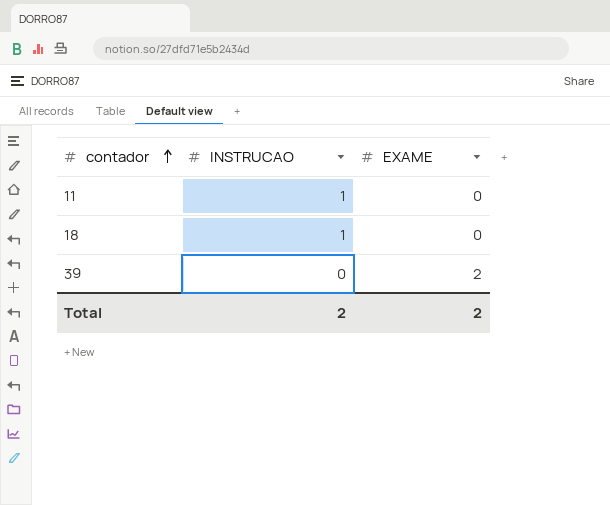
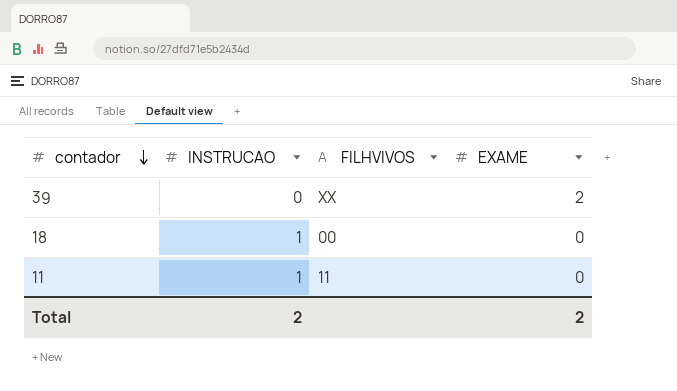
row order: contador ascending -> contador descending
column FILHVIVOS | position: none -> 3

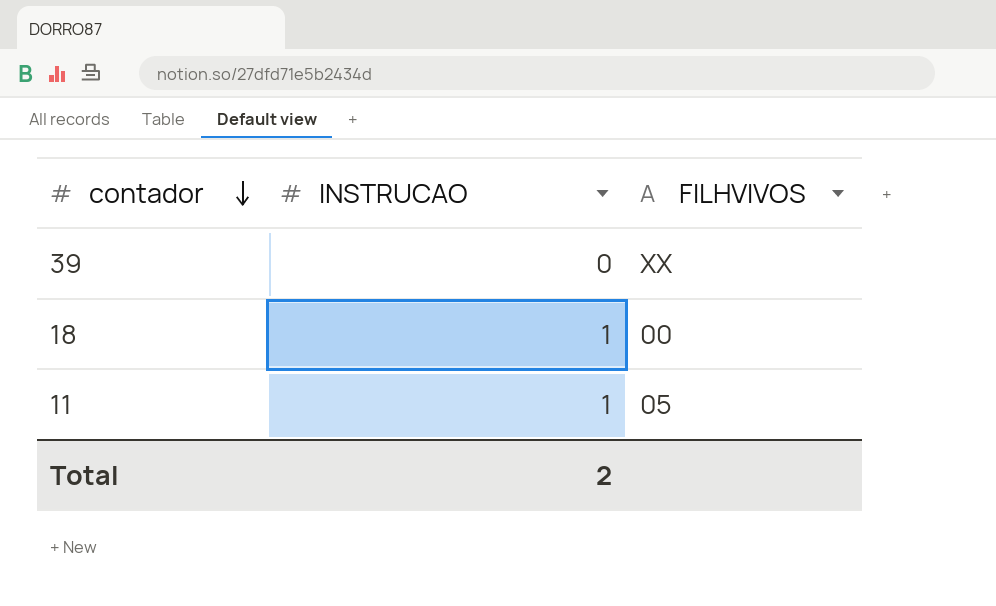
column EXAME | position: 4 -> none
11 | FILHVIVOS: 11 -> 05

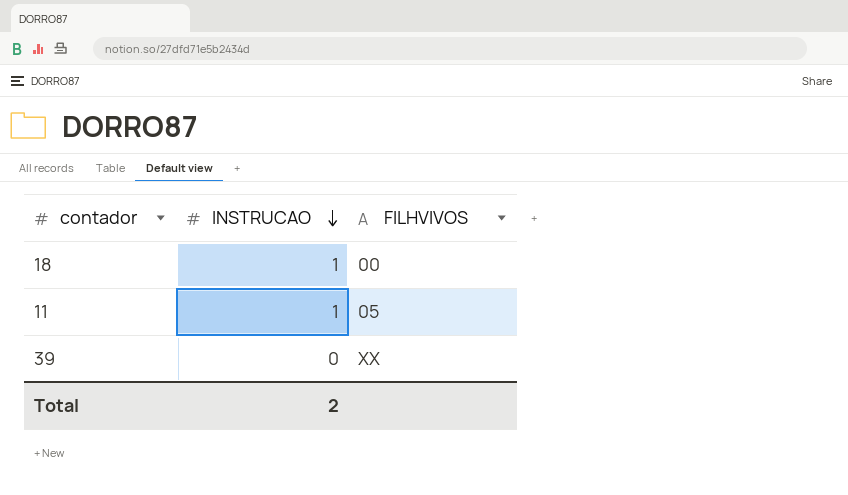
row order: contador descending -> INSTRUCAO descending

